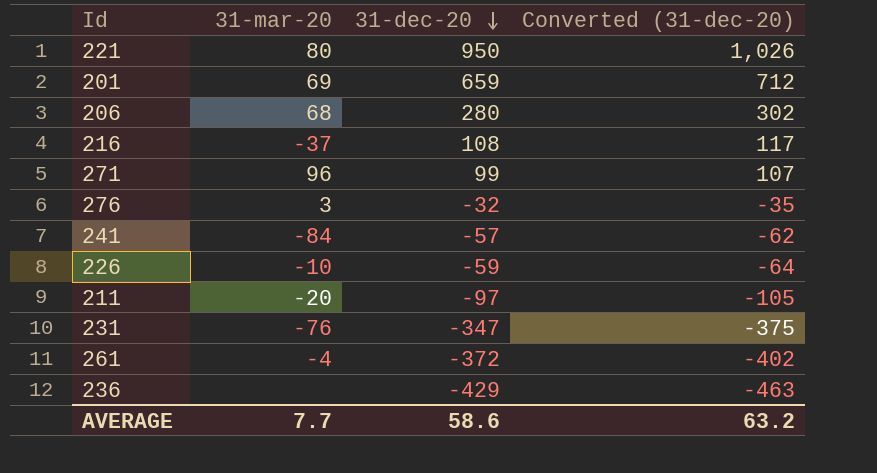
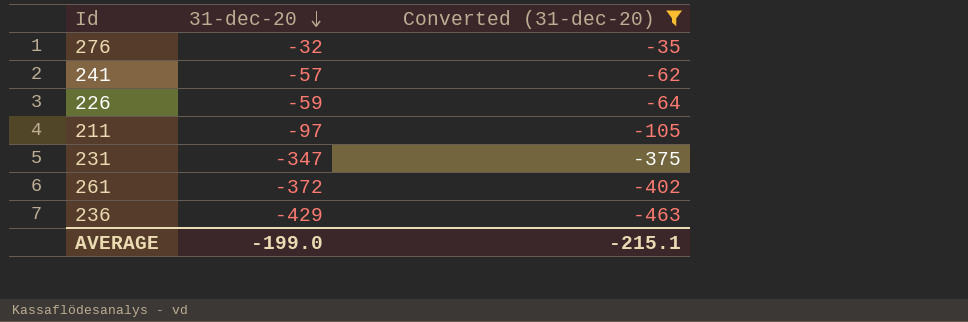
filter: none -> Converted (31-dec-20) <= -35
column 31-mar-20 | position: 2 -> none
AVERAGE | 31-dec-20: 58.6 -> -199.0
AVERAGE | Converted (31-dec-20): 63.2 -> -215.1

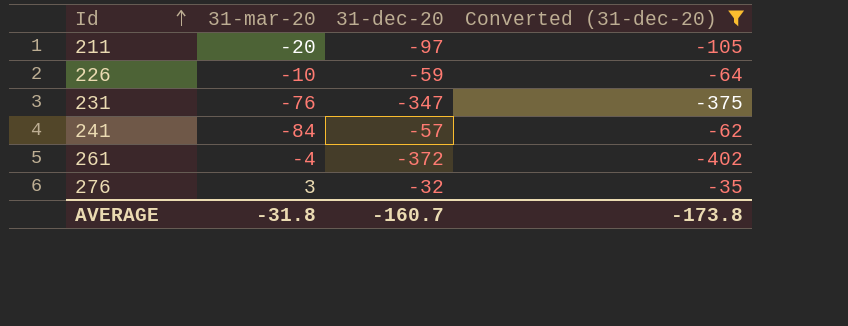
row order: 31-dec-20 descending -> Id ascending
column 31-mar-20 | position: none -> 2
row 236: -429 | -463 -> none
AVERAGE | 31-dec-20: -199.0 -> -160.7
AVERAGE | Converted (31-dec-20): -215.1 -> -173.8

